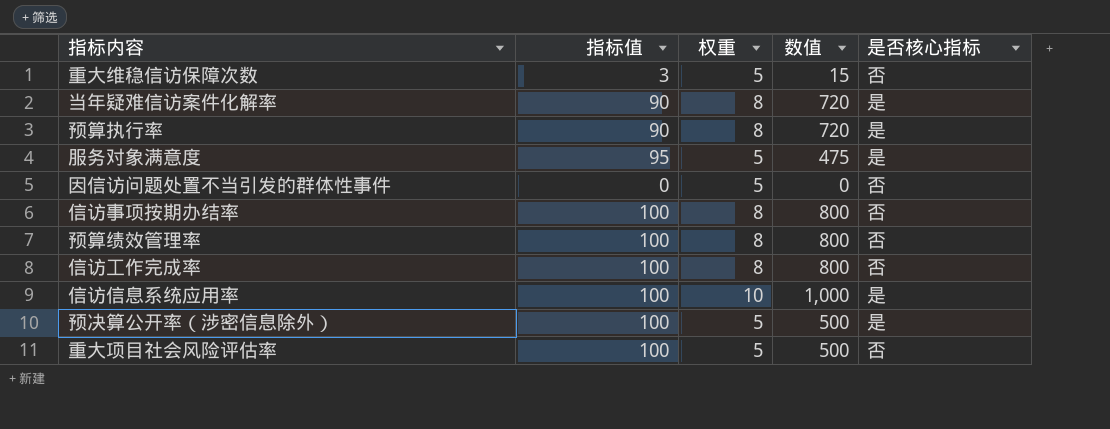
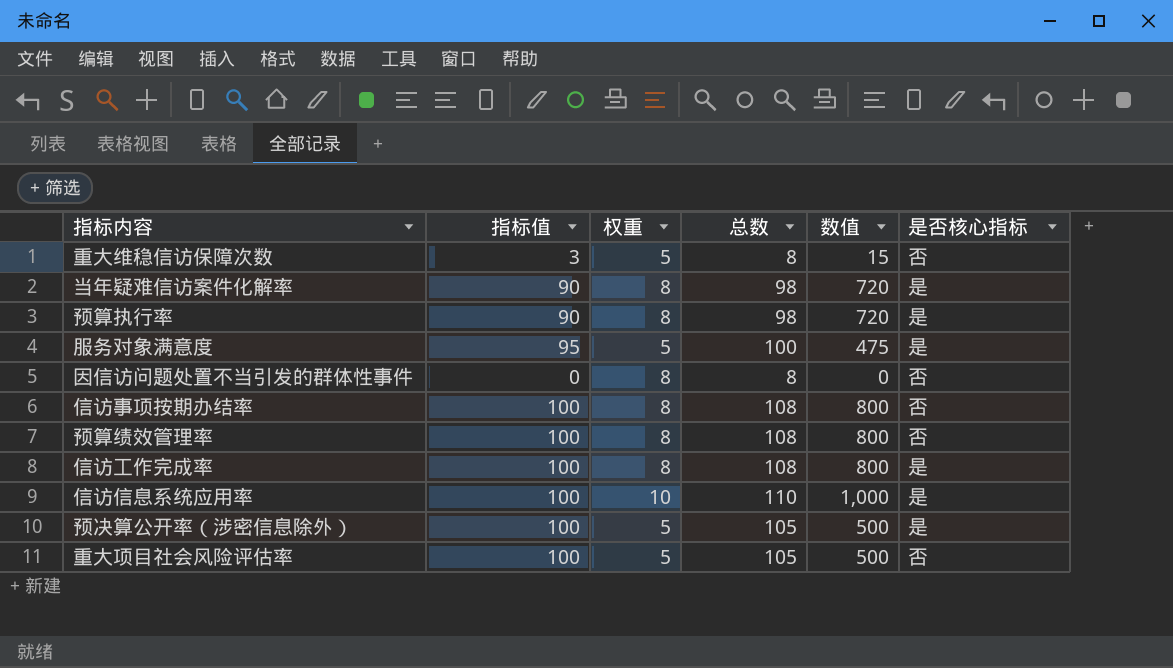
column 总数 | formula: none -> [指标值] + [权重]
因信访问题处置不当引发的群体性事件 | 权重: 5 -> 8
信访工作完成率 | 是否核心指标: 否 -> 是

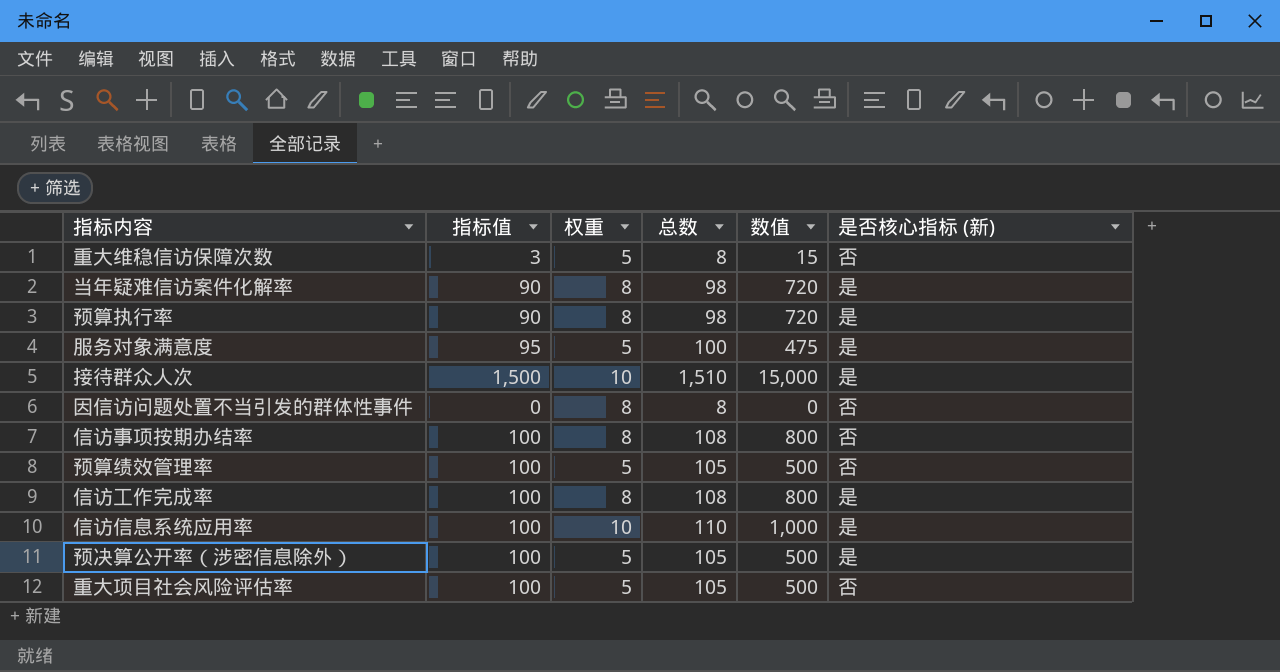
column name: 是否核心指标 -> 是否核心指标 (新)
row 接待群众人次: none -> 1,500 | 10 | 1,510 | 15,000 | 是
预算绩效管理率 | 权重: 8 -> 5
预算绩效管理率 | 总数: 108 -> 105
预算绩效管理率 | 数值: 800 -> 500

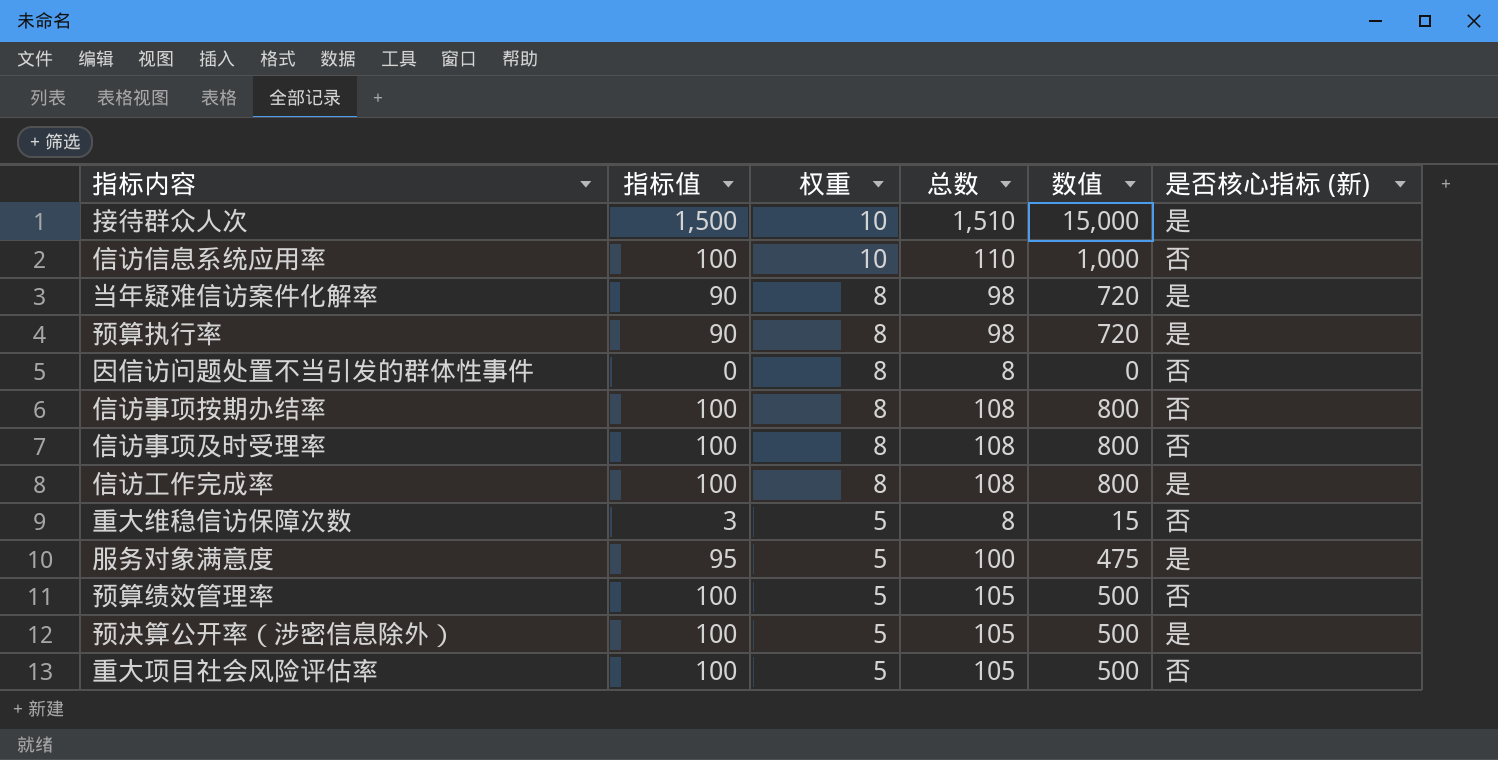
row order: none -> 权重 descending
信访信息系统应用率 | 是否核心指标 (新): 是 -> 否
row 信访事项及时受理率: none -> 100 | 8 | 108 | 800 | 否

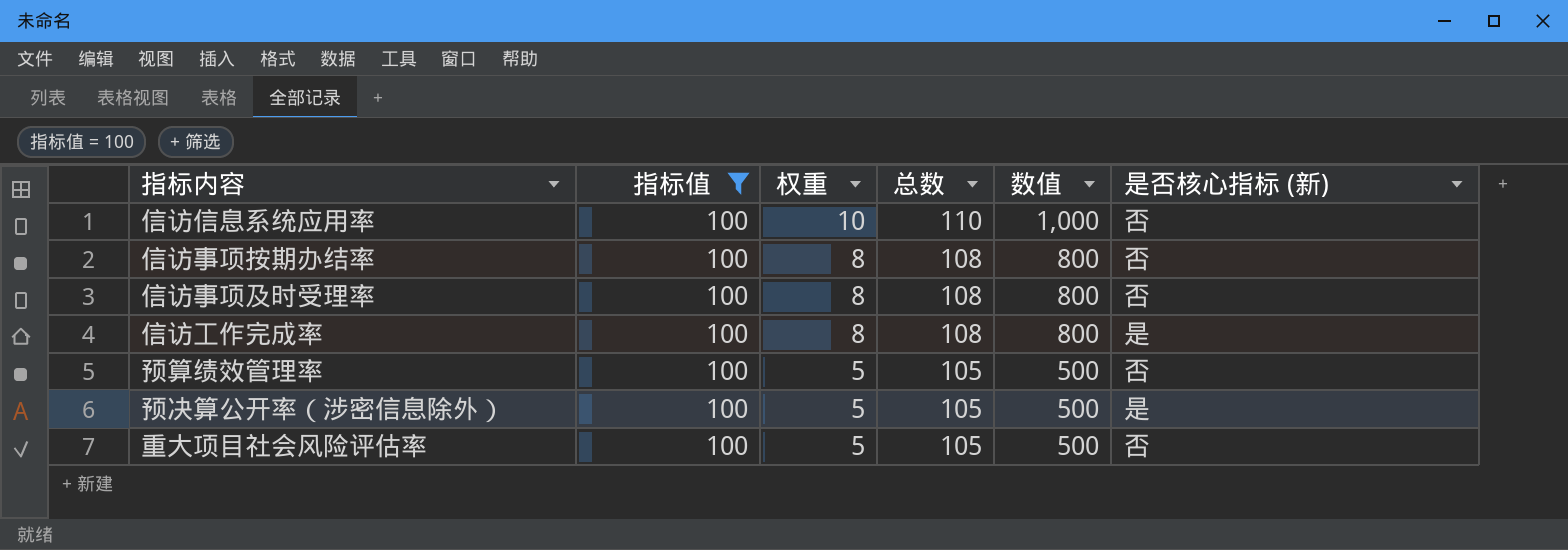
filter: none -> 指标值 = 100

